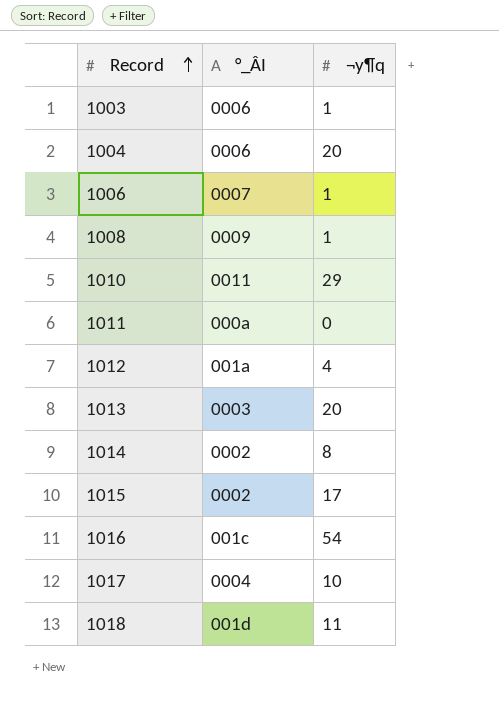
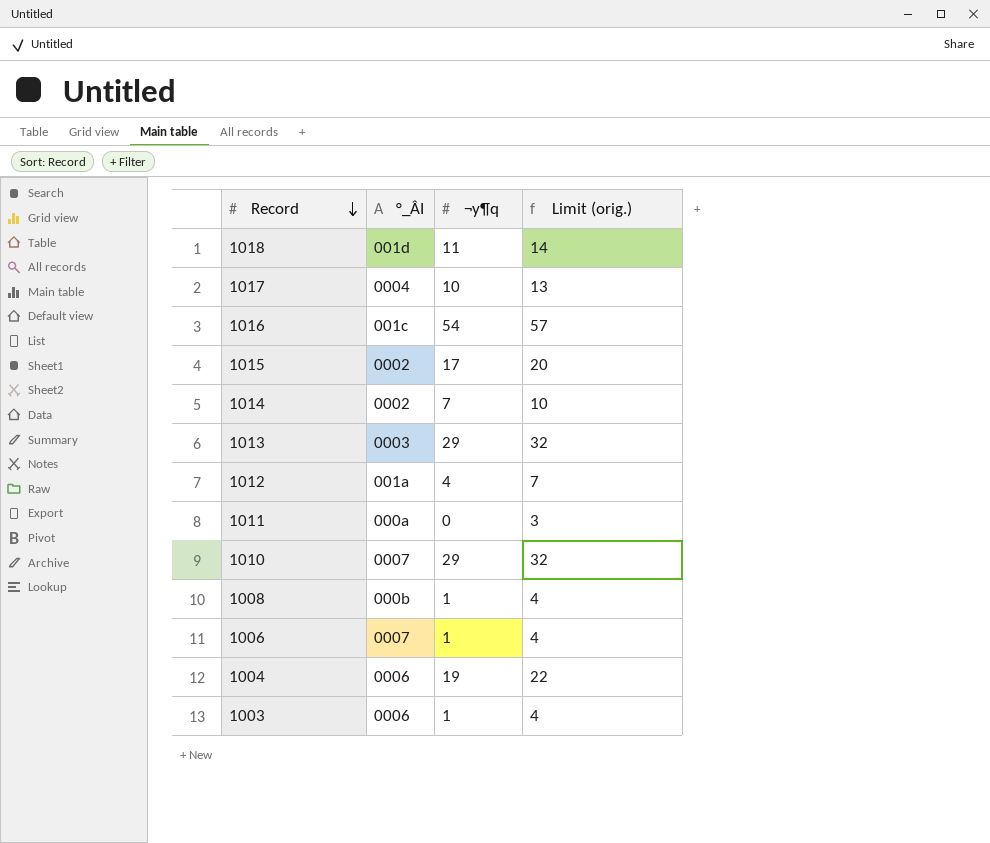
row order: Record ascending -> Record descending
column Limit (orig.) | formula: none -> [¬y¶q] + 3
1014 | ¬y¶q: 8 -> 7
1013 | ¬y¶q: 20 -> 29
1010 | °_ÂI: 0011 -> 0007
1008 | °_ÂI: 0009 -> 000b
1004 | ¬y¶q: 20 -> 19

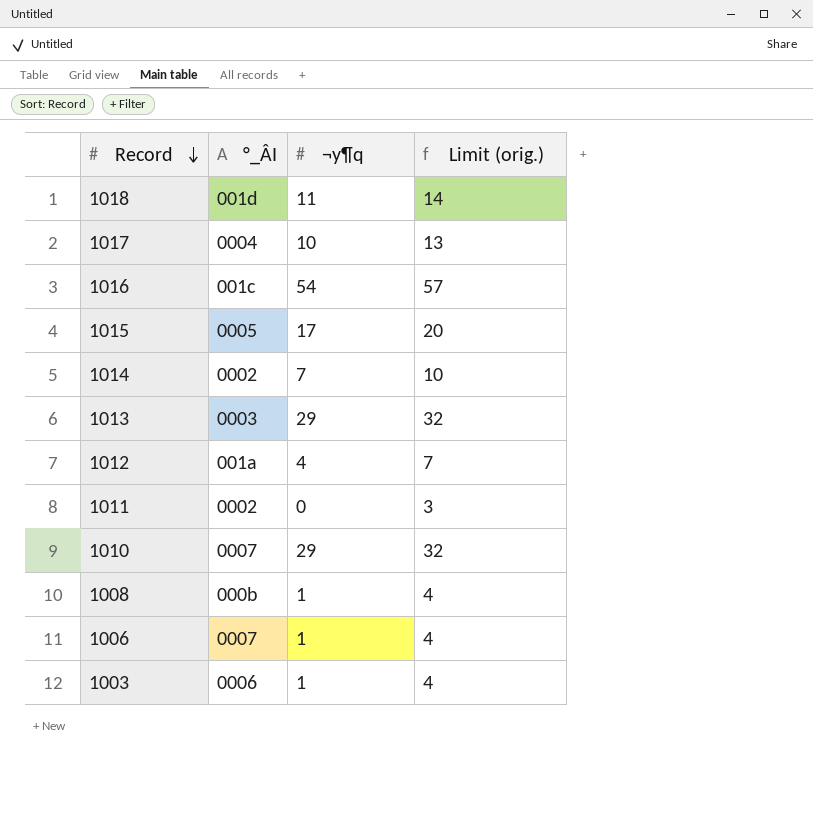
row 1004: 0006 | 19 | 22 -> none
1015 | °_ÂI: 0002 -> 0005
1011 | °_ÂI: 000a -> 0002

